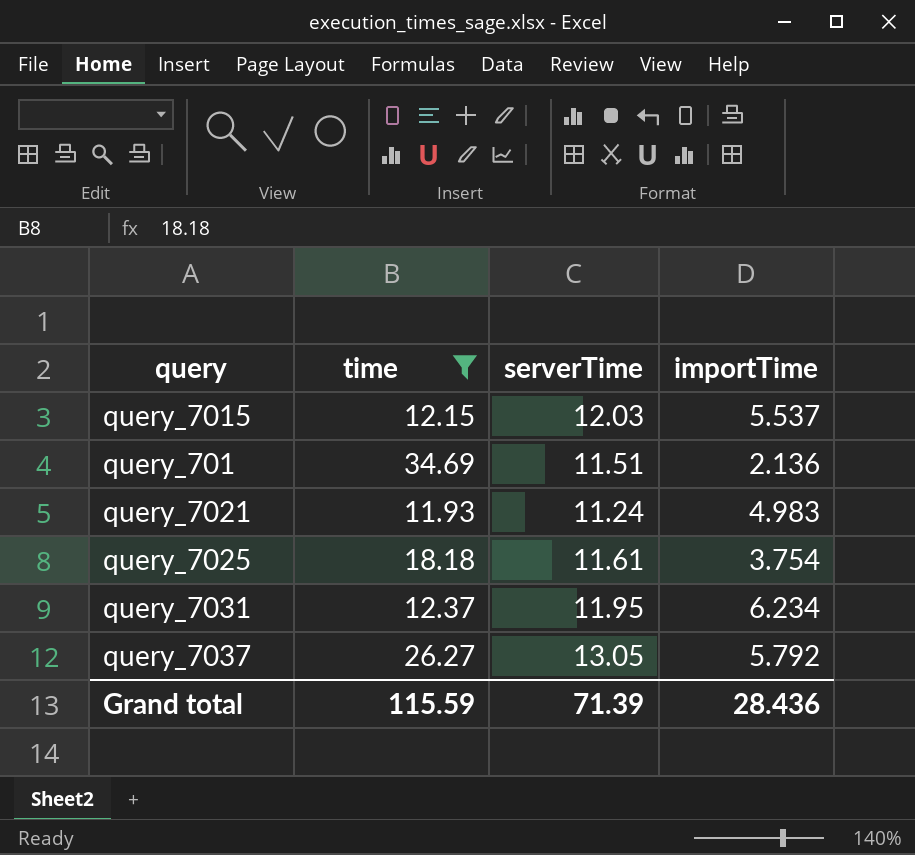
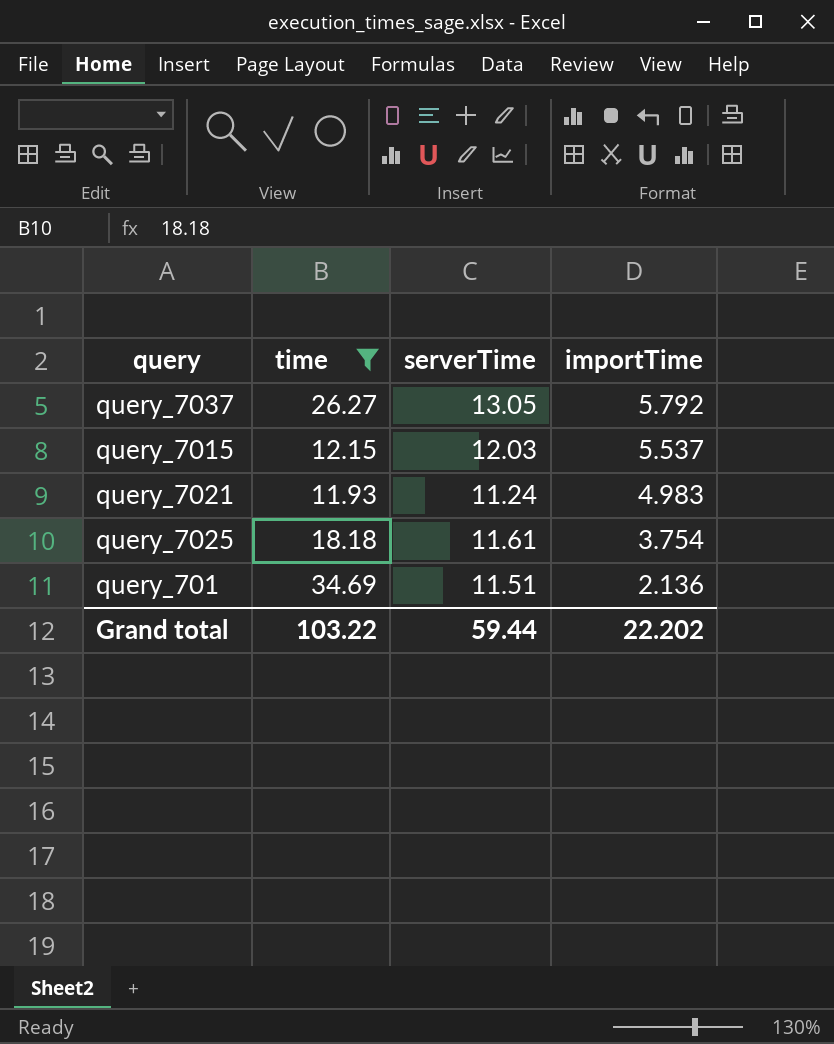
row order: none -> importTime descending
row query_7031: 12.37 | 11.95 | 6.234 -> none
Grand total | time: 115.59 -> 103.22
Grand total | serverTime: 71.39 -> 59.44
Grand total | importTime: 28.436 -> 22.202

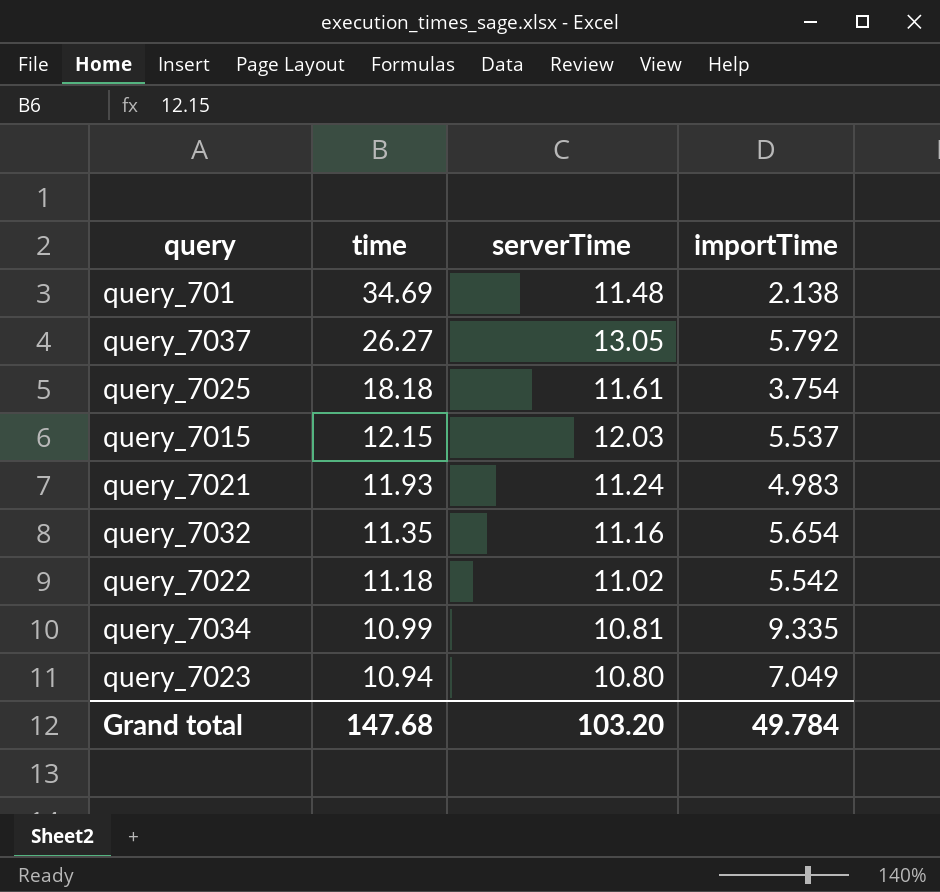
filter: time >= 11.93 -> none
row order: importTime descending -> time descending
query_701 | serverTime: 11.51 -> 11.48
query_701 | importTime: 2.136 -> 2.138
Grand total | time: 103.22 -> 147.68
Grand total | serverTime: 59.44 -> 103.20
Grand total | importTime: 22.202 -> 49.784

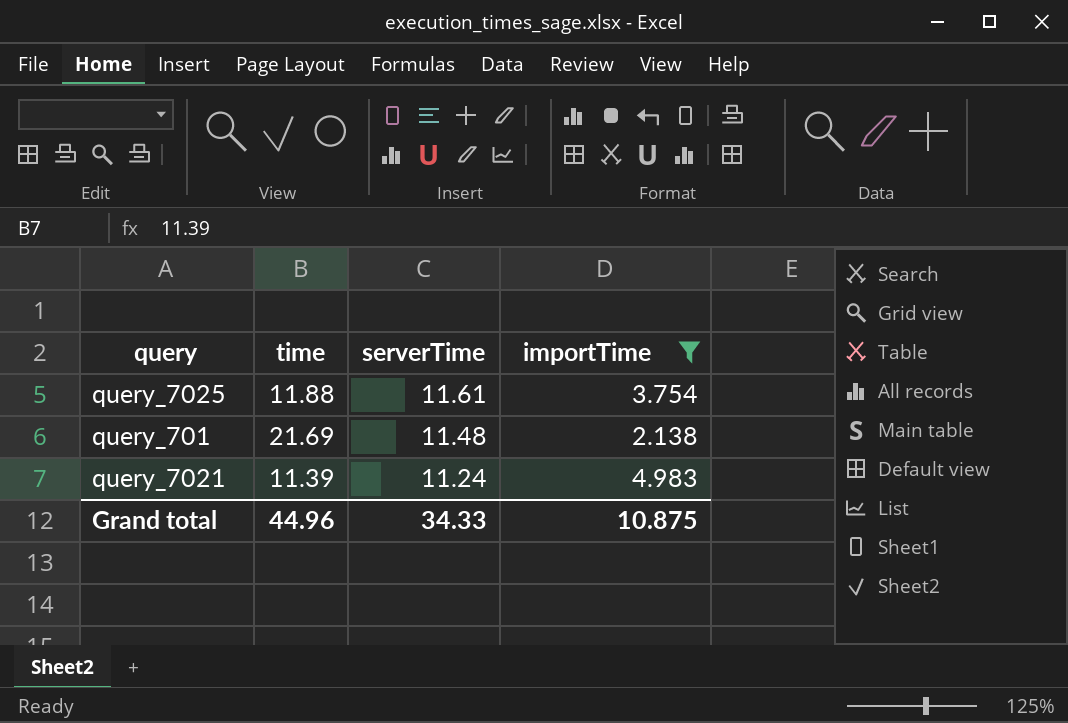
filter: none -> importTime <= 4.983
row order: time descending -> serverTime descending
query_7025 | time: 18.18 -> 11.88
query_701 | time: 34.69 -> 21.69
query_7021 | time: 11.93 -> 11.39
Grand total | time: 147.68 -> 44.96
Grand total | serverTime: 103.20 -> 34.33
Grand total | importTime: 49.784 -> 10.875

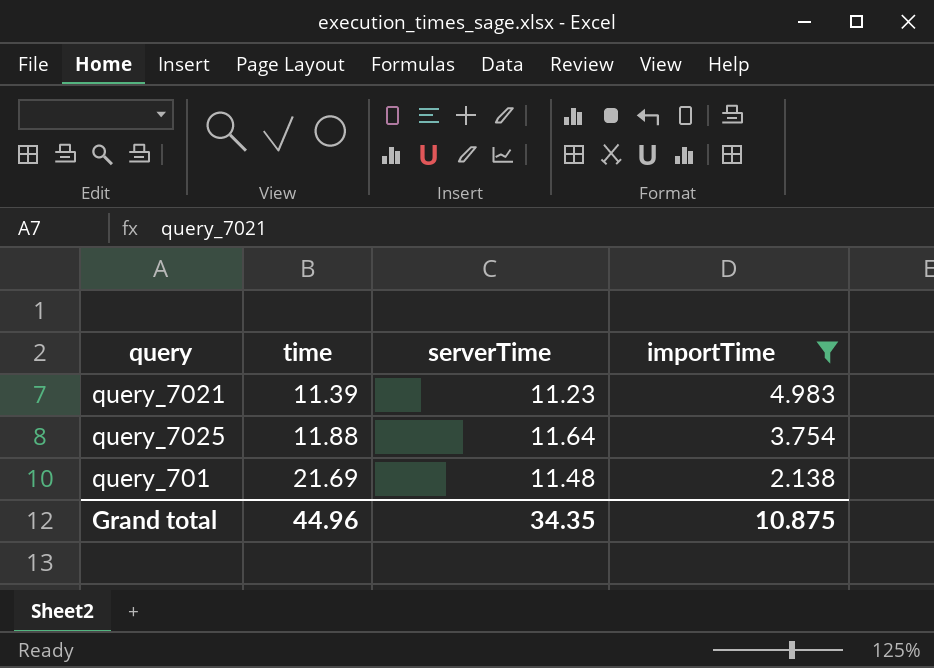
row order: serverTime descending -> time ascending
query_7021 | serverTime: 11.24 -> 11.23
query_7025 | serverTime: 11.61 -> 11.64
Grand total | serverTime: 34.33 -> 34.35

